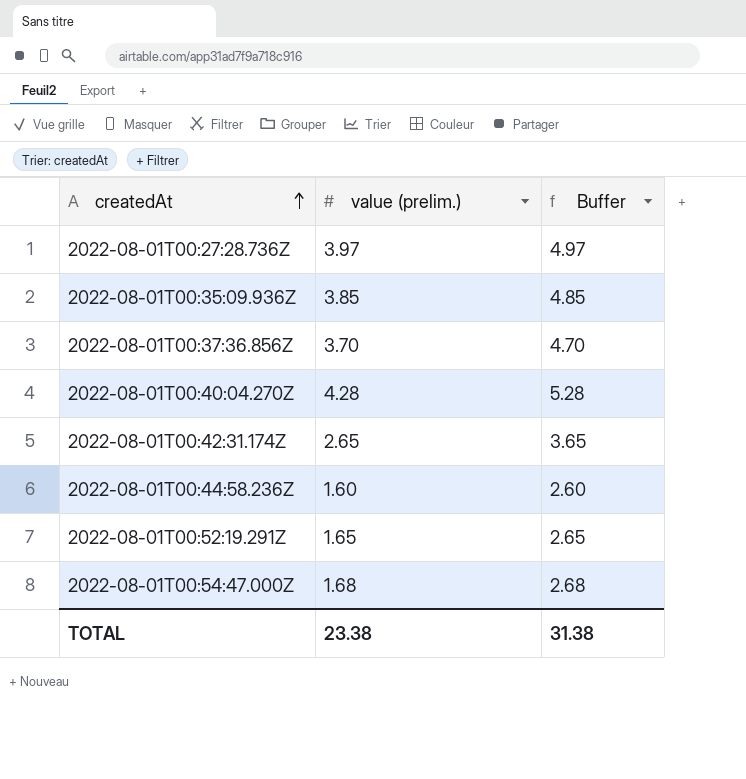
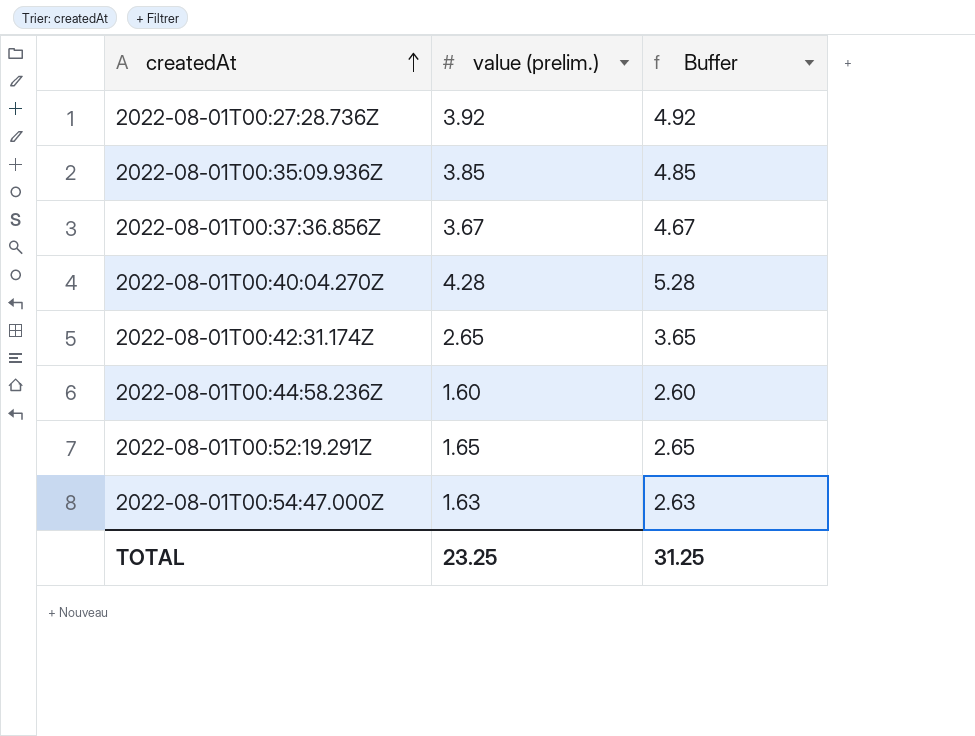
2022-08-01T00:27:28.736Z | value (prelim.): 3.97 -> 3.92
2022-08-01T00:27:28.736Z | Buffer: 4.97 -> 4.92
2022-08-01T00:37:36.856Z | value (prelim.): 3.70 -> 3.67
2022-08-01T00:37:36.856Z | Buffer: 4.70 -> 4.67
2022-08-01T00:54:47.000Z | value (prelim.): 1.68 -> 1.63
2022-08-01T00:54:47.000Z | Buffer: 2.68 -> 2.63
TOTAL | value (prelim.): 23.38 -> 23.25
TOTAL | Buffer: 31.38 -> 31.25

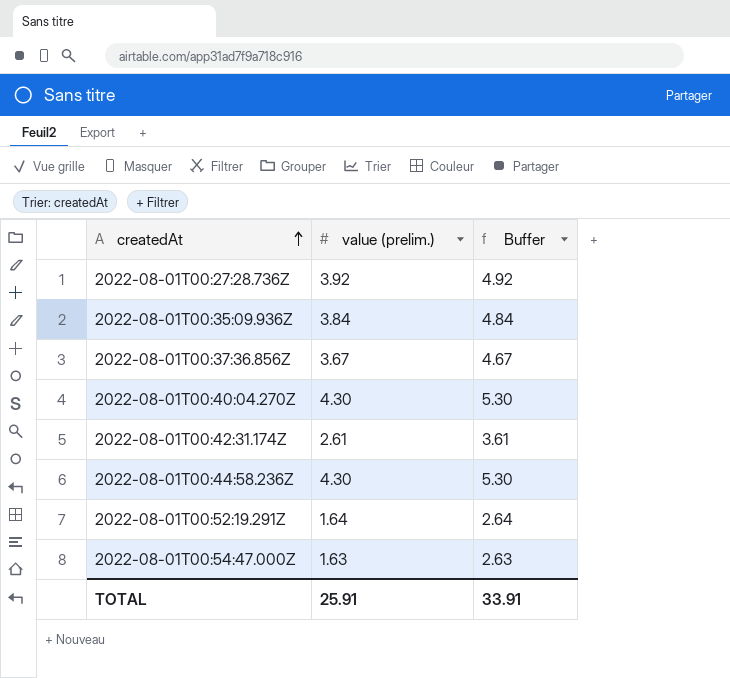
2022-08-01T00:35:09.936Z | value (prelim.): 3.85 -> 3.84
2022-08-01T00:35:09.936Z | Buffer: 4.85 -> 4.84
2022-08-01T00:40:04.270Z | value (prelim.): 4.28 -> 4.30
2022-08-01T00:40:04.270Z | Buffer: 5.28 -> 5.30
2022-08-01T00:42:31.174Z | value (prelim.): 2.65 -> 2.61
2022-08-01T00:42:31.174Z | Buffer: 3.65 -> 3.61
2022-08-01T00:44:58.236Z | value (prelim.): 1.60 -> 4.30
2022-08-01T00:44:58.236Z | Buffer: 2.60 -> 5.30
2022-08-01T00:52:19.291Z | value (prelim.): 1.65 -> 1.64
2022-08-01T00:52:19.291Z | Buffer: 2.65 -> 2.64
TOTAL | value (prelim.): 23.25 -> 25.91
TOTAL | Buffer: 31.25 -> 33.91

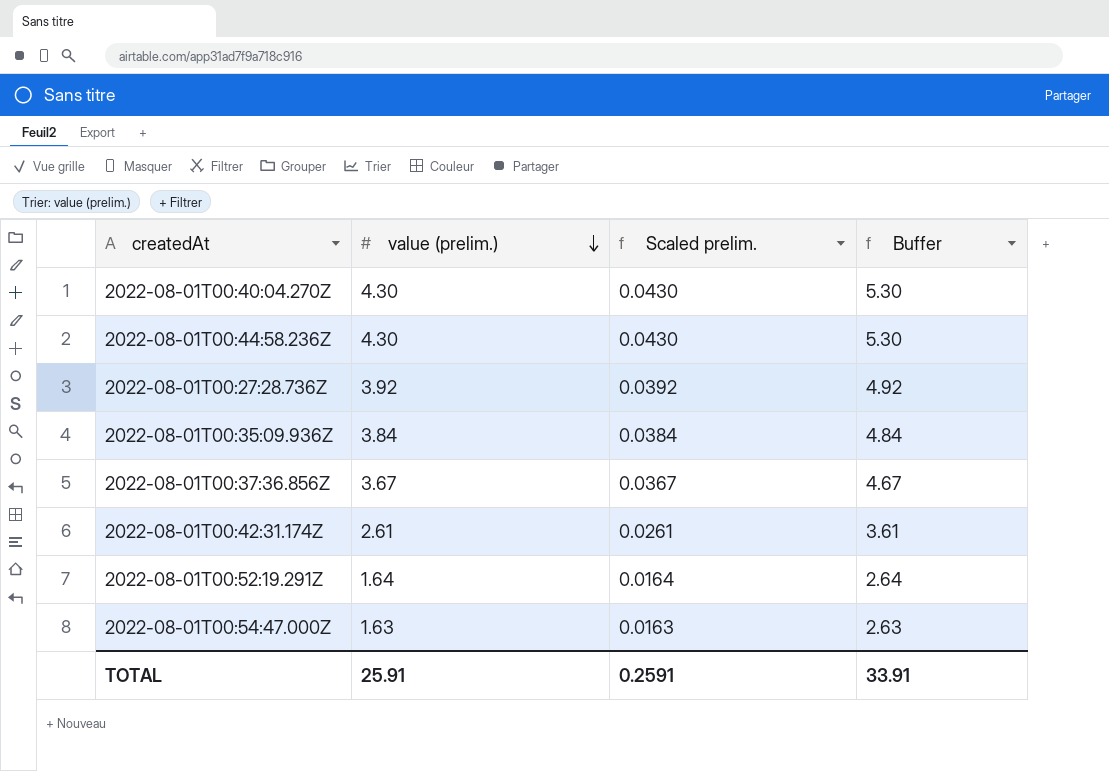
row order: createdAt ascending -> value (prelim.) descending
column Scaled prelim. | formula: none -> [value (prelim.)] * 0.01

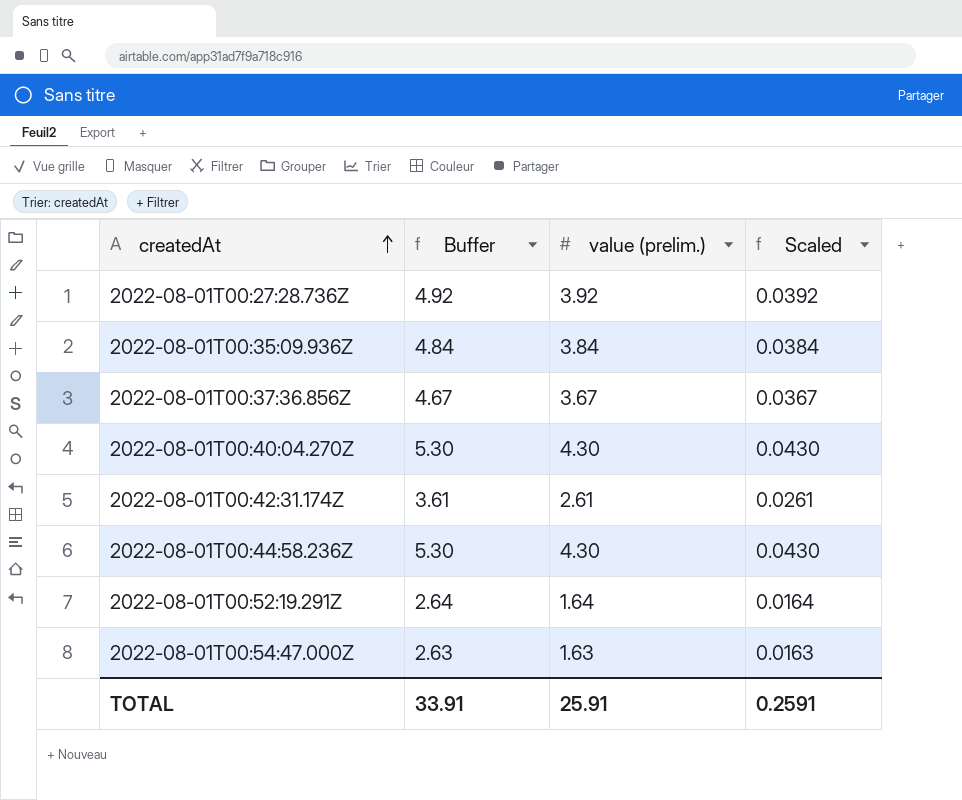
row order: value (prelim.) descending -> createdAt ascending
column Buffer | position: 4 -> 2
column name: Scaled prelim. -> Scaled

